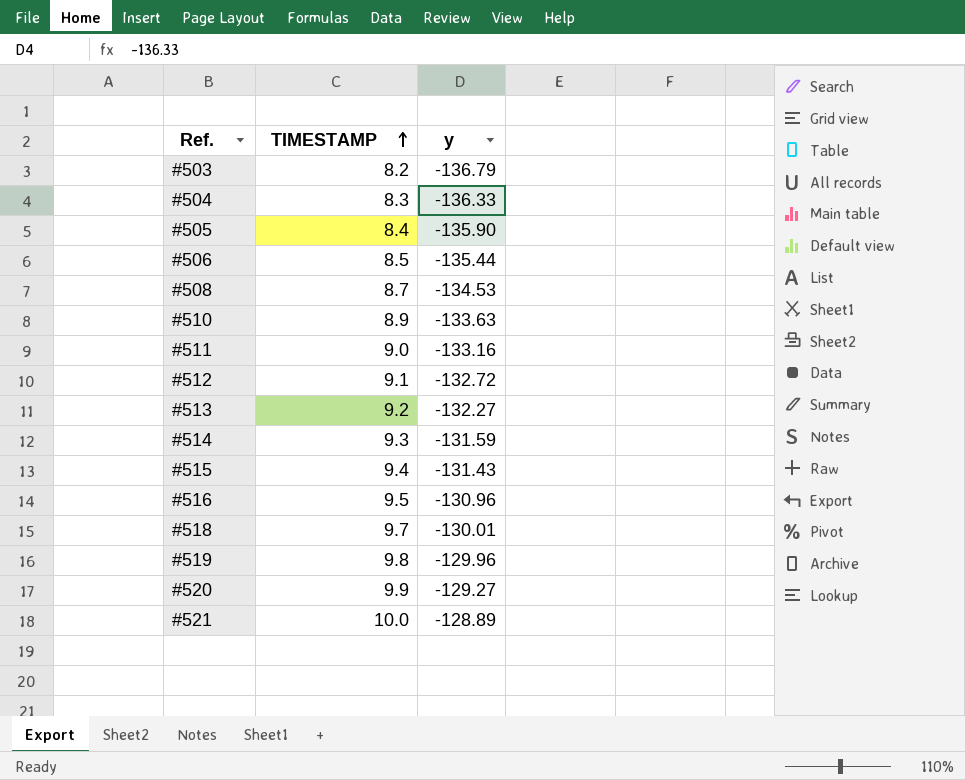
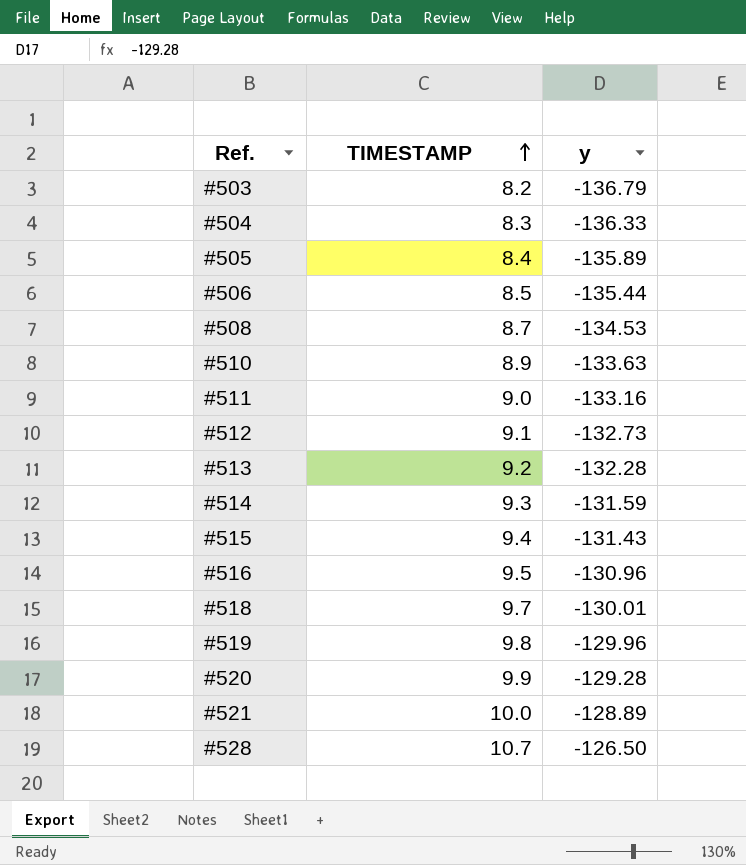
#505 | y: -135.90 -> -135.89
#512 | y: -132.72 -> -132.73
#513 | y: -132.27 -> -132.28
#520 | y: -129.27 -> -129.28
row #528: none -> 10.7 | -126.50

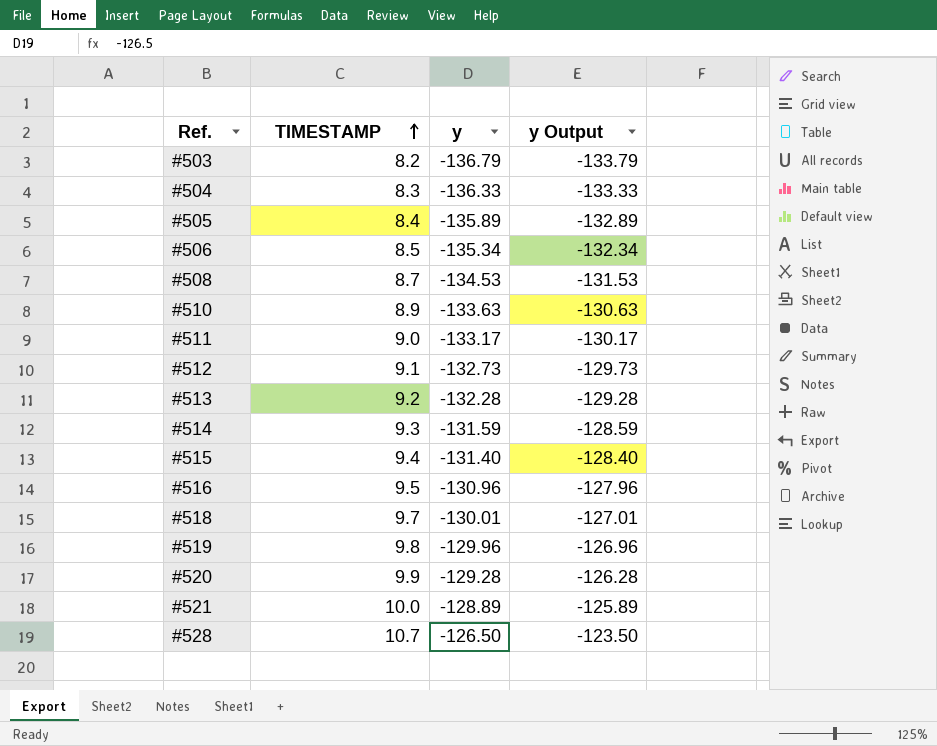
column y Output | formula: none -> [y] + 3
#506 | y: -135.44 -> -135.34
#511 | y: -133.16 -> -133.17
#515 | y: -131.43 -> -131.40

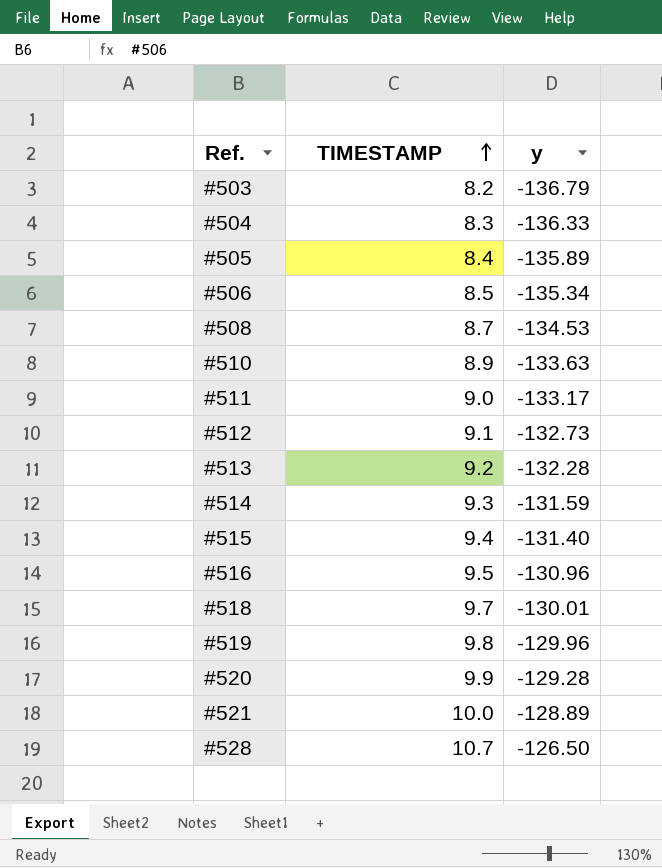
column y Output | formula: [y] + 3 -> none

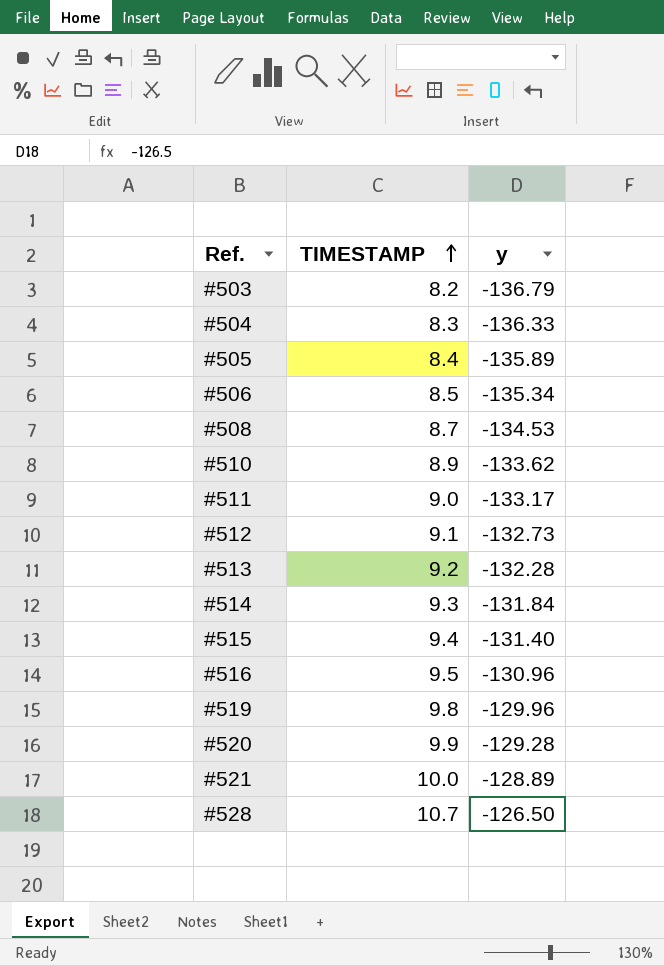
row #518: 9.7 | -130.01 -> none
#510 | y: -133.63 -> -133.62
#514 | y: -131.59 -> -131.84

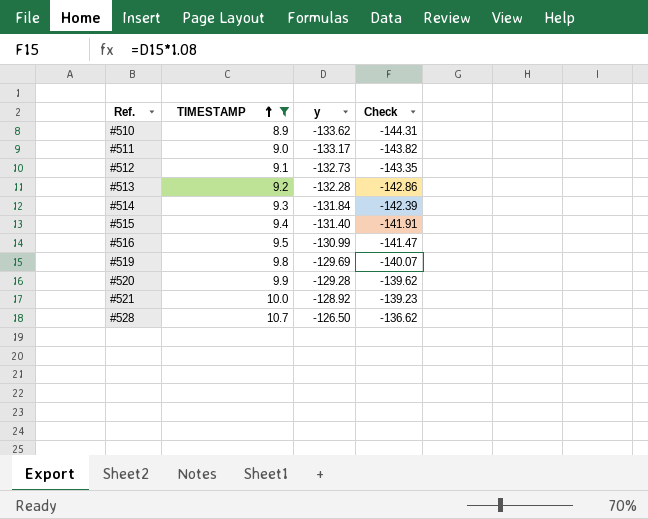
filter: none -> TIMESTAMP >= 8.9
column Check | formula: none -> [y] * 1.08
#516 | y: -130.96 -> -130.99
#519 | y: -129.96 -> -129.69
#521 | y: -128.89 -> -128.92

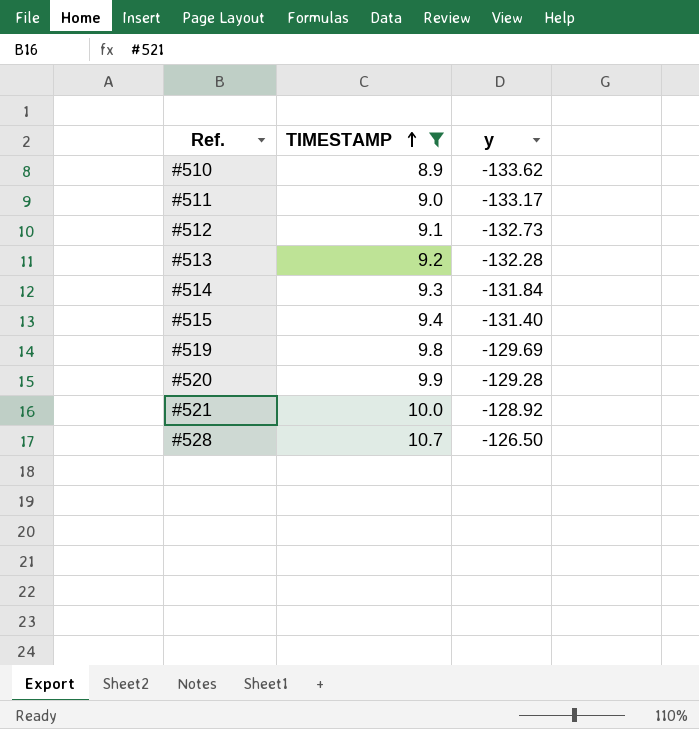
column Check | formula: [y] * 1.08 -> none
row #516: 9.5 | -130.99 | -141.47 -> none

